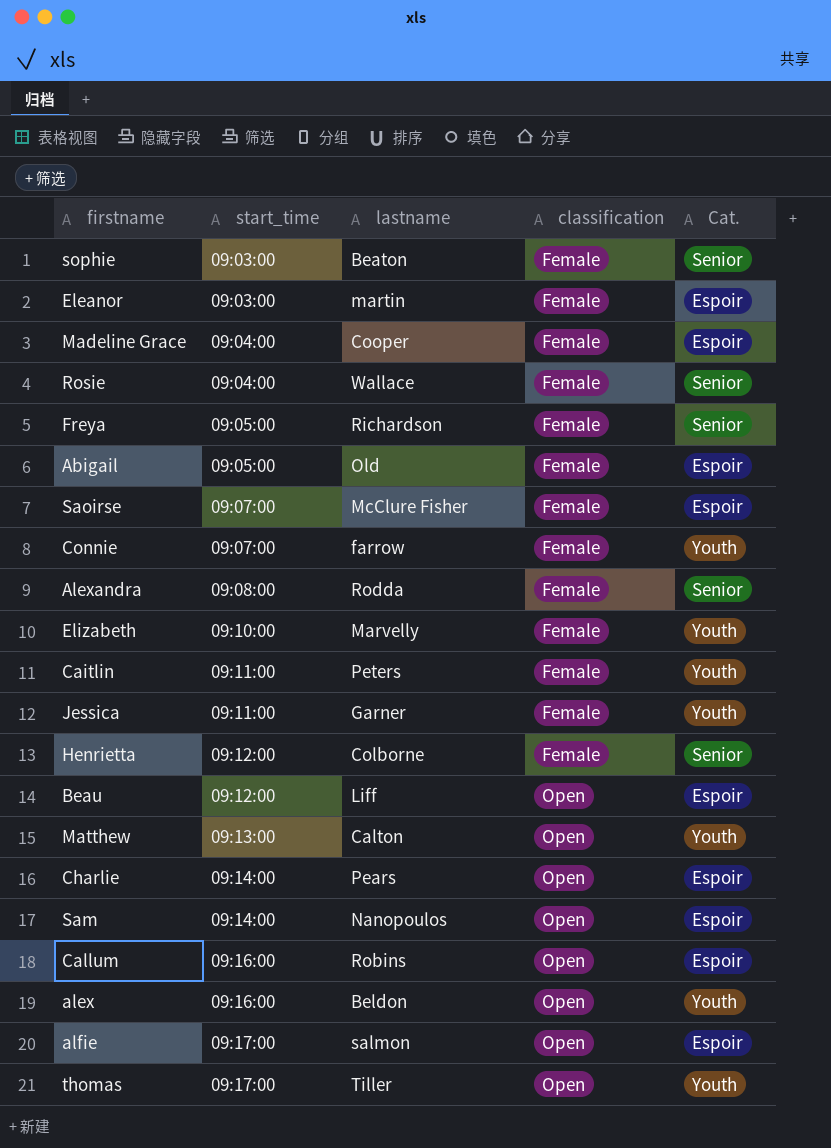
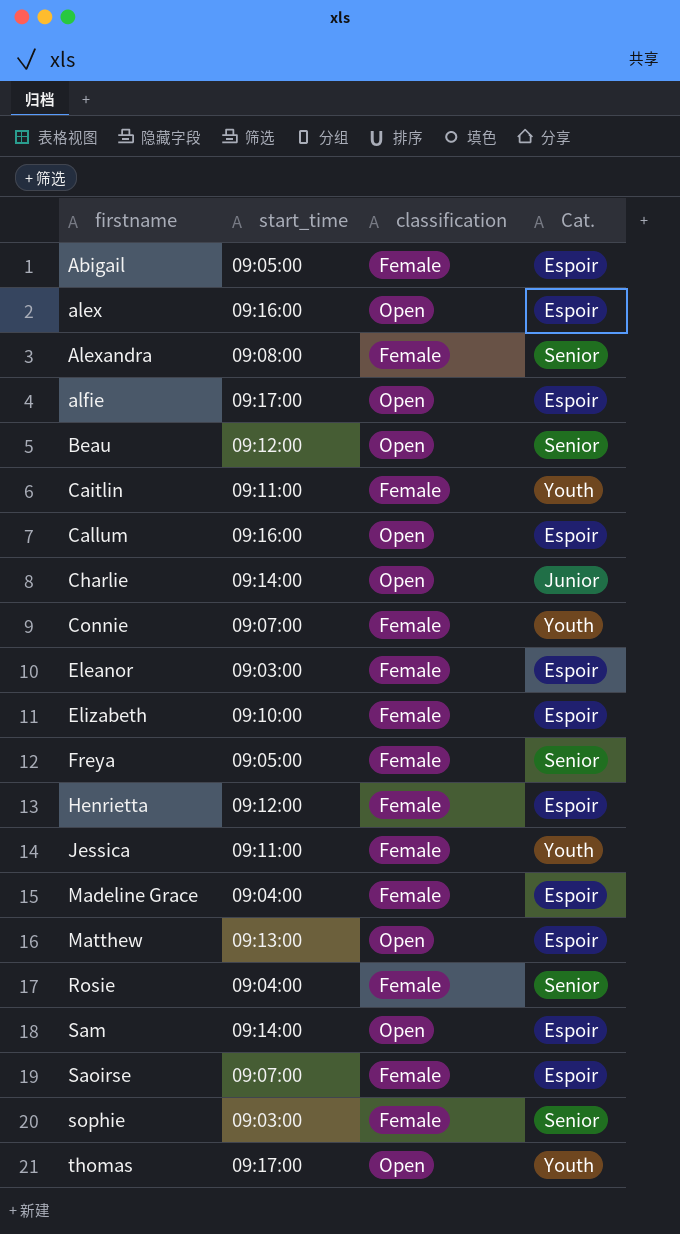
row order: start_time ascending -> firstname ascending
column lastname | position: 3 -> none
alex | Cat.: Youth -> Espoir
Beau | Cat.: Espoir -> Senior
Charlie | Cat.: Espoir -> Junior
Elizabeth | Cat.: Youth -> Espoir
Henrietta | Cat.: Senior -> Espoir
Matthew | Cat.: Youth -> Espoir

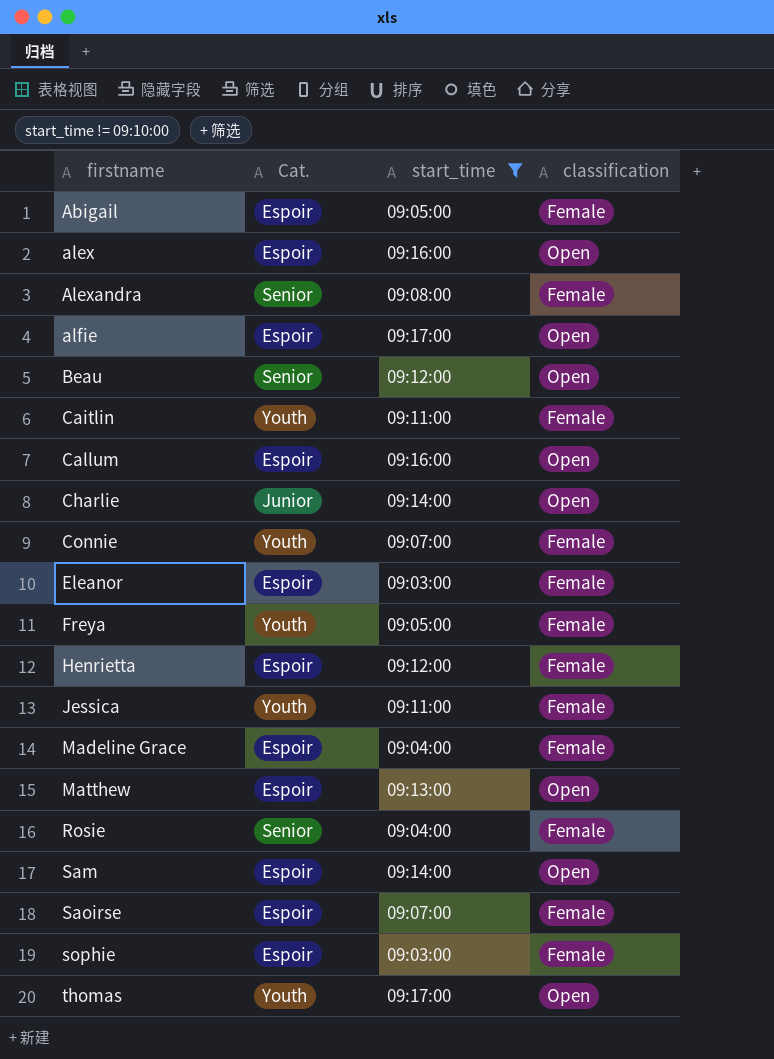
filter: none -> start_time != 09:10:00
column Cat. | position: 4 -> 2
Freya | Cat.: Senior -> Youth
sophie | Cat.: Senior -> Espoir

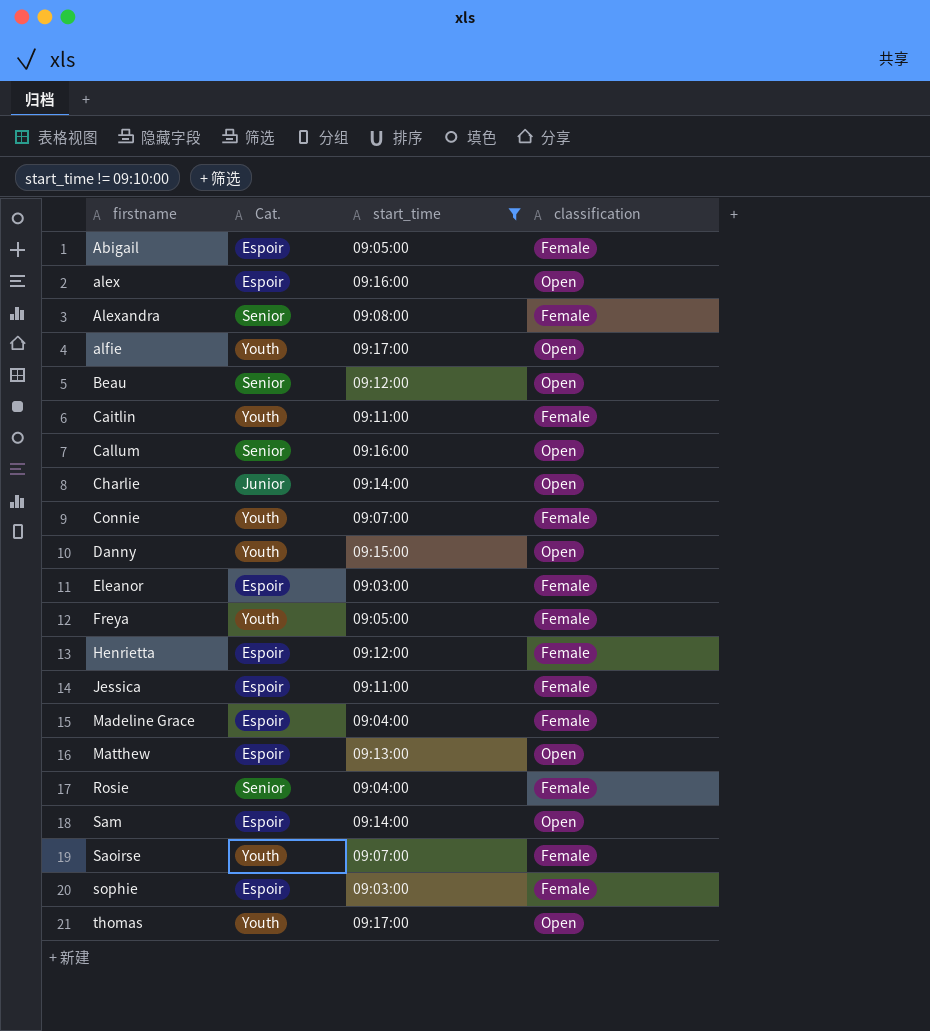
alfie | Cat.: Espoir -> Youth
Callum | Cat.: Espoir -> Senior
row Danny: none -> Youth | 09:15:00 | Open
Jessica | Cat.: Youth -> Espoir
Saoirse | Cat.: Espoir -> Youth

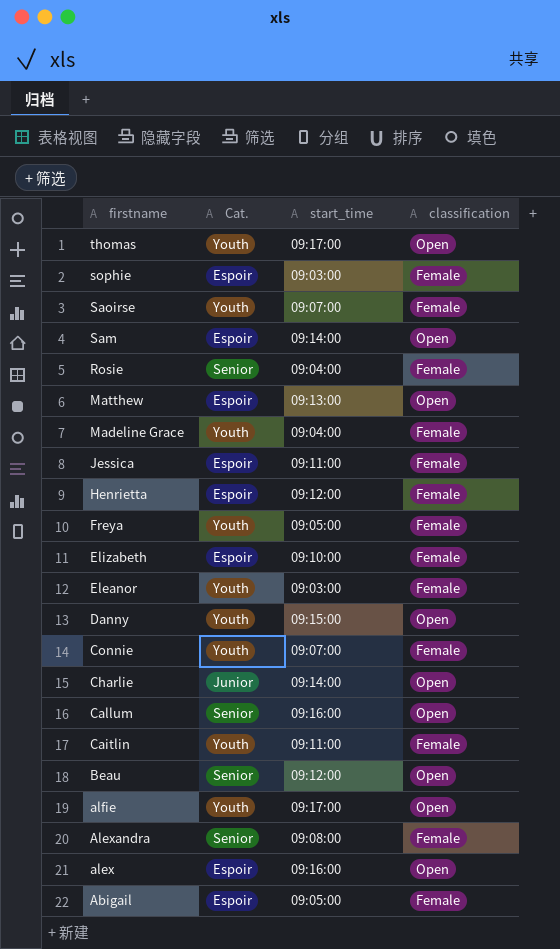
filter: start_time != 09:10:00 -> none
row order: firstname ascending -> firstname descending
Madeline Grace | Cat.: Espoir -> Youth
Eleanor | Cat.: Espoir -> Youth

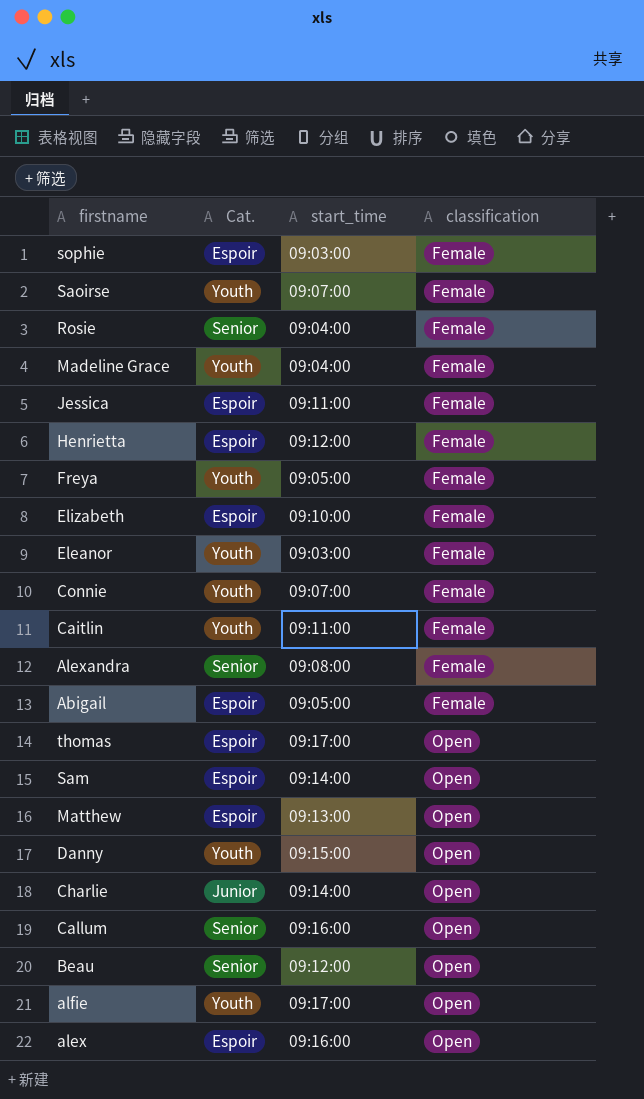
row order: firstname descending -> classification ascending
thomas | Cat.: Youth -> Espoir

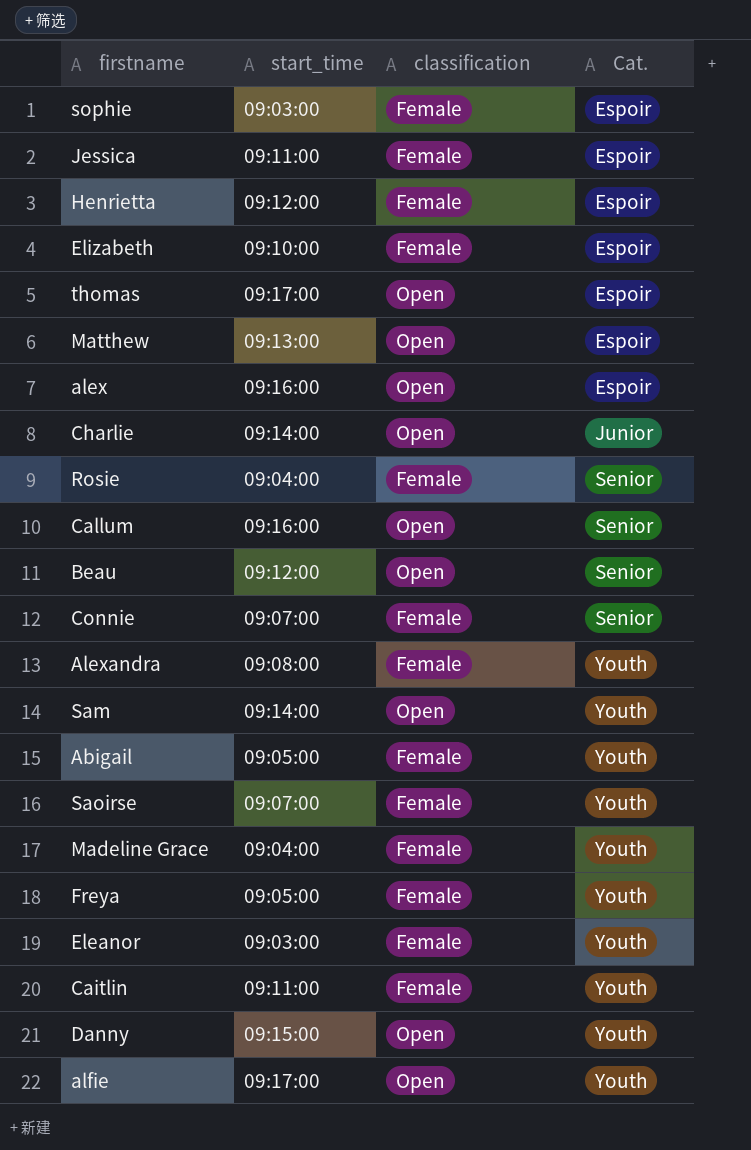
row order: classification ascending -> Cat. ascending
column Cat. | position: 2 -> 4
Connie | Cat.: Youth -> Senior
Alexandra | Cat.: Senior -> Youth
Sam | Cat.: Espoir -> Youth
Abigail | Cat.: Espoir -> Youth

